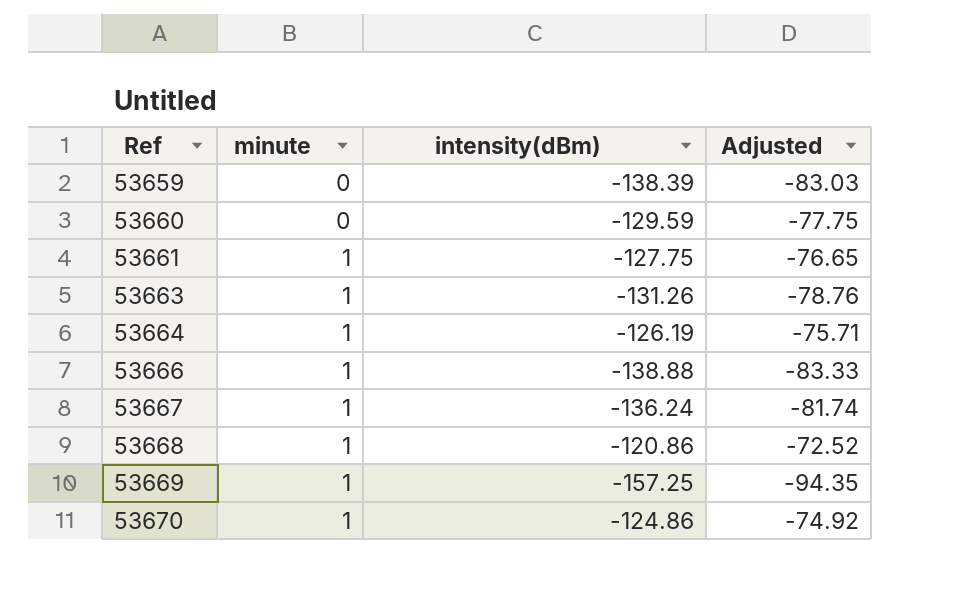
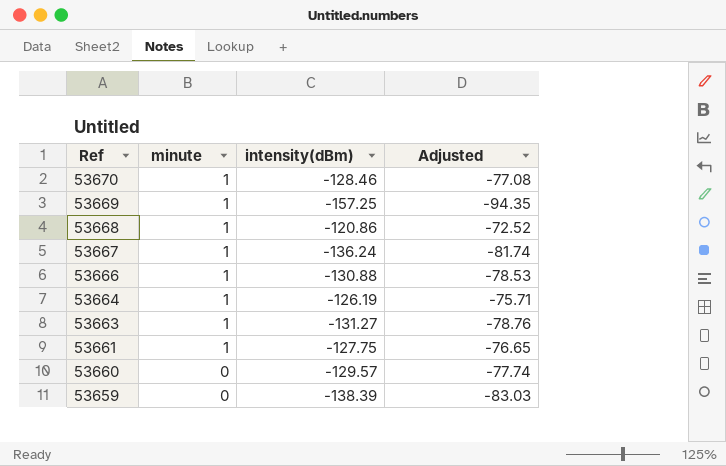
row order: Ref ascending -> Ref descending
53670 | intensity(dBm): -124.86 -> -128.46
53670 | Adjusted: -74.92 -> -77.08
53666 | intensity(dBm): -138.88 -> -130.88
53666 | Adjusted: -83.33 -> -78.53
53663 | intensity(dBm): -131.26 -> -131.27
53660 | intensity(dBm): -129.59 -> -129.57
53660 | Adjusted: -77.75 -> -77.74

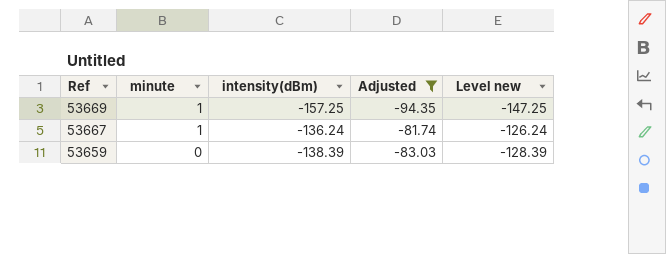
filter: none -> Adjusted <= -81.74
column Level new | formula: none -> [intensity(dBm)] + 10

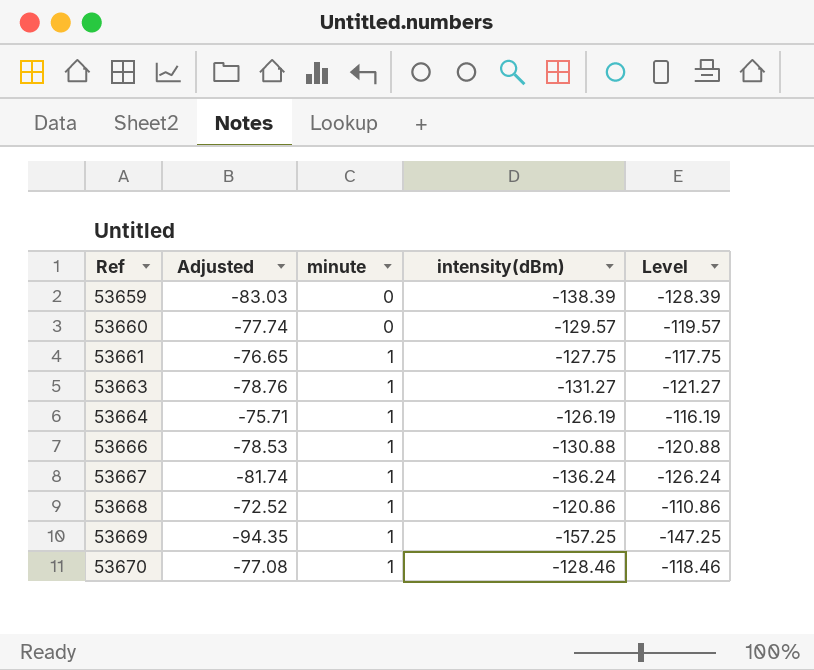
filter: Adjusted <= -81.74 -> none
row order: Ref descending -> Ref ascending
column Adjusted | position: 4 -> 2
column name: Level new -> Level

